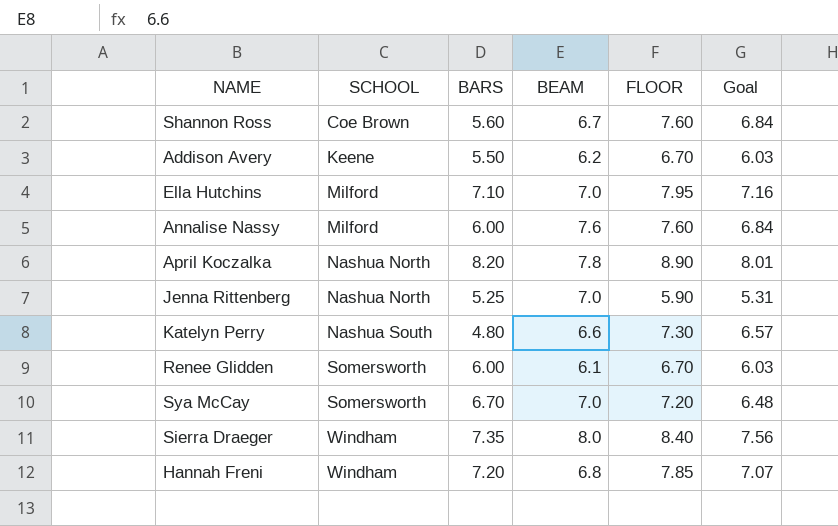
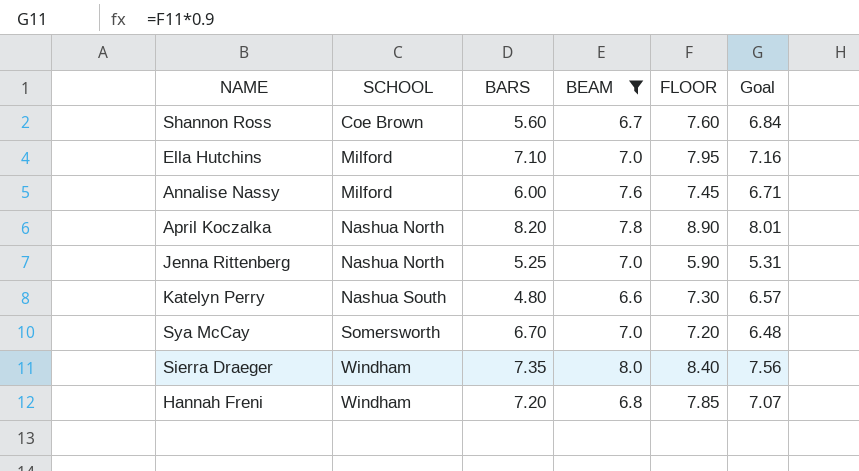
filter: none -> BEAM >= 6.6
Annalise Nassy | FLOOR: 7.60 -> 7.45
Annalise Nassy | Goal: 6.84 -> 6.71

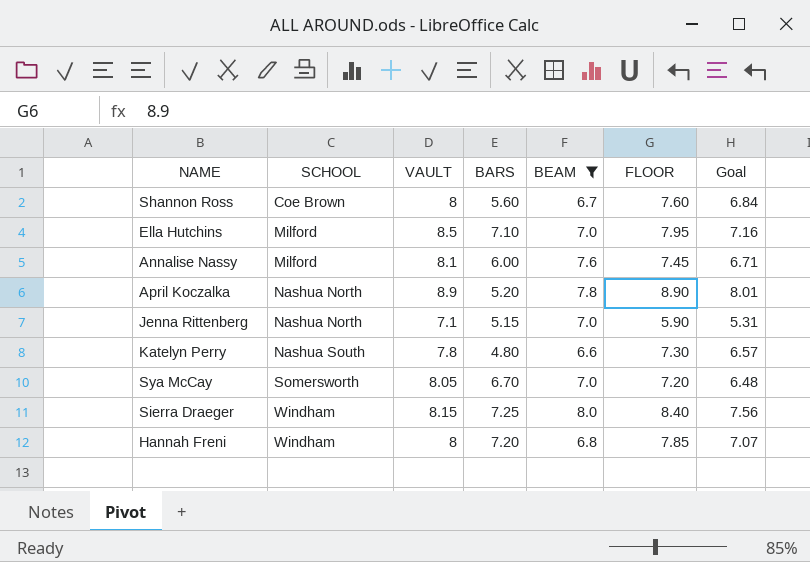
column VAULT | position: none -> 3
April Koczalka | BARS: 8.20 -> 5.20
Jenna Rittenberg | BARS: 5.25 -> 5.15
Sierra Draeger | BARS: 7.35 -> 7.25

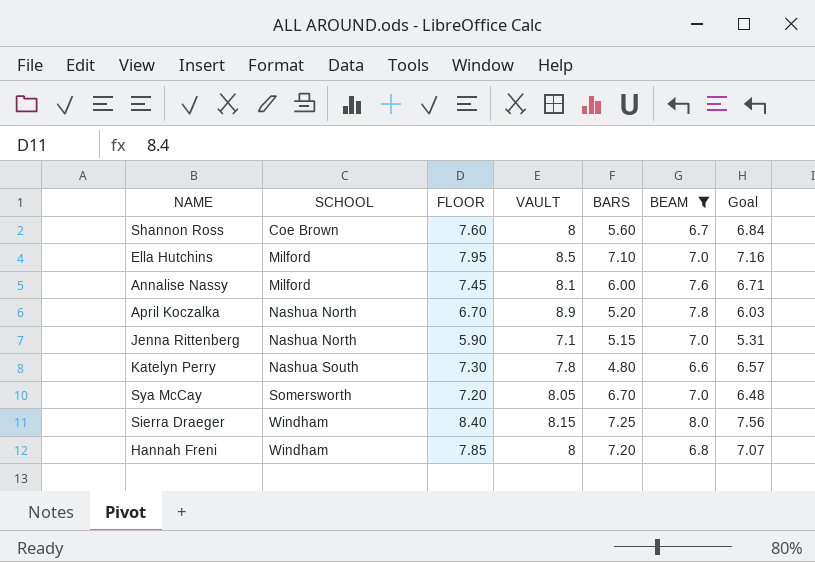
column FLOOR | position: 6 -> 3
April Koczalka | FLOOR: 8.90 -> 6.70
April Koczalka | Goal: 8.01 -> 6.03

